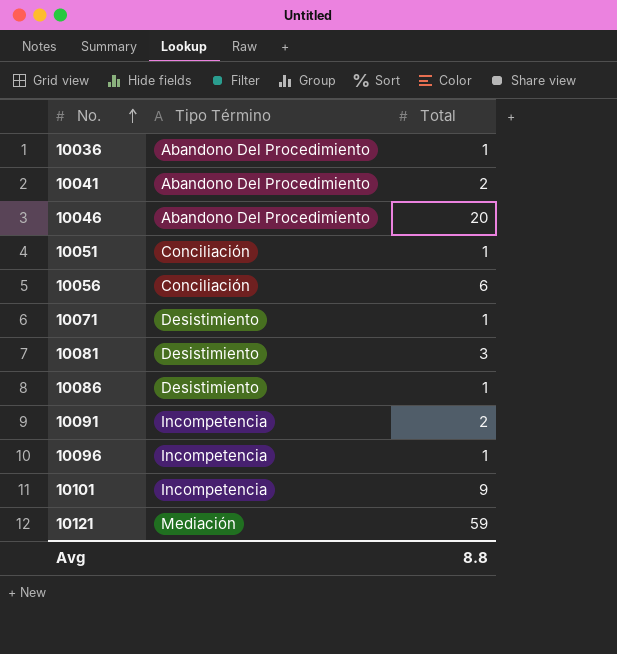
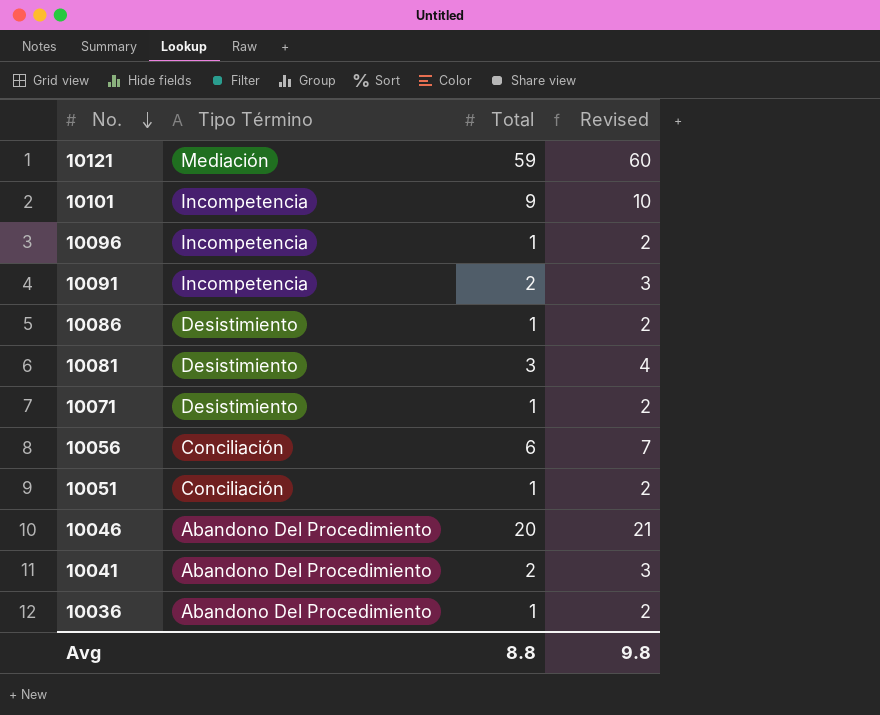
row order: No. ascending -> No. descending
column Revised | formula: none -> [Total] + 1

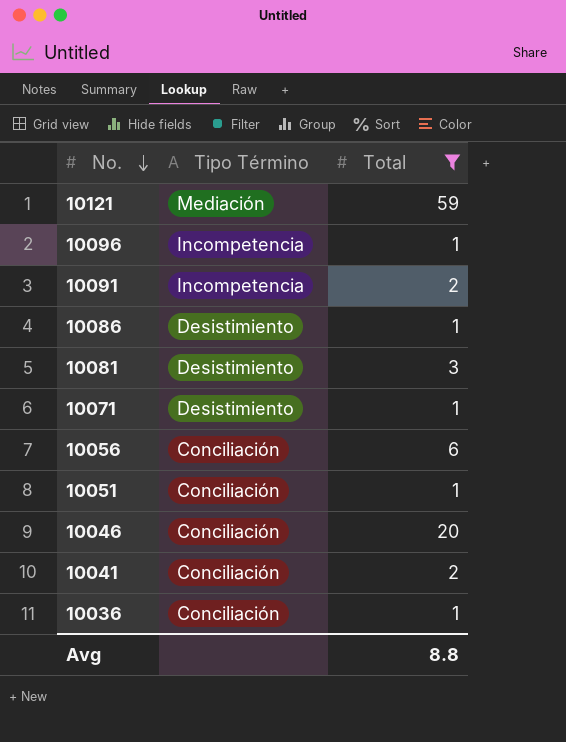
filter: none -> Total != 9
column Revised | formula: [Total] + 1 -> none
10046 | Tipo Término: Abandono Del Procedimiento -> Conciliación
10041 | Tipo Término: Abandono Del Procedimiento -> Conciliación
10036 | Tipo Término: Abandono Del Procedimiento -> Conciliación

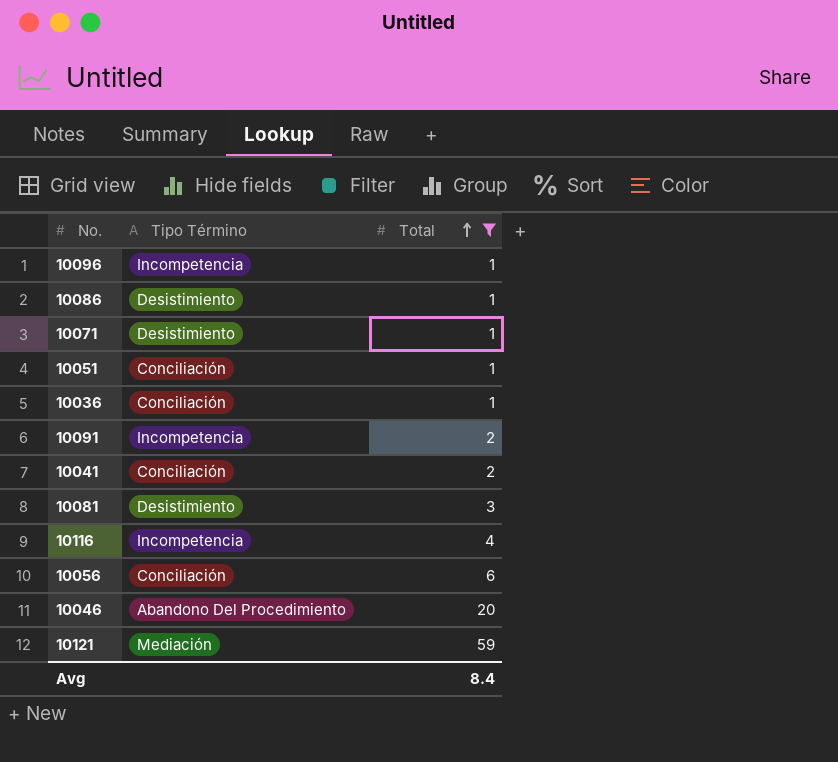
row order: No. descending -> Total ascending
row 10116: none -> Incompetencia | 4
10046 | Tipo Término: Conciliación -> Abandono Del Procedimiento
Avg | Total: 8.8 -> 8.4

